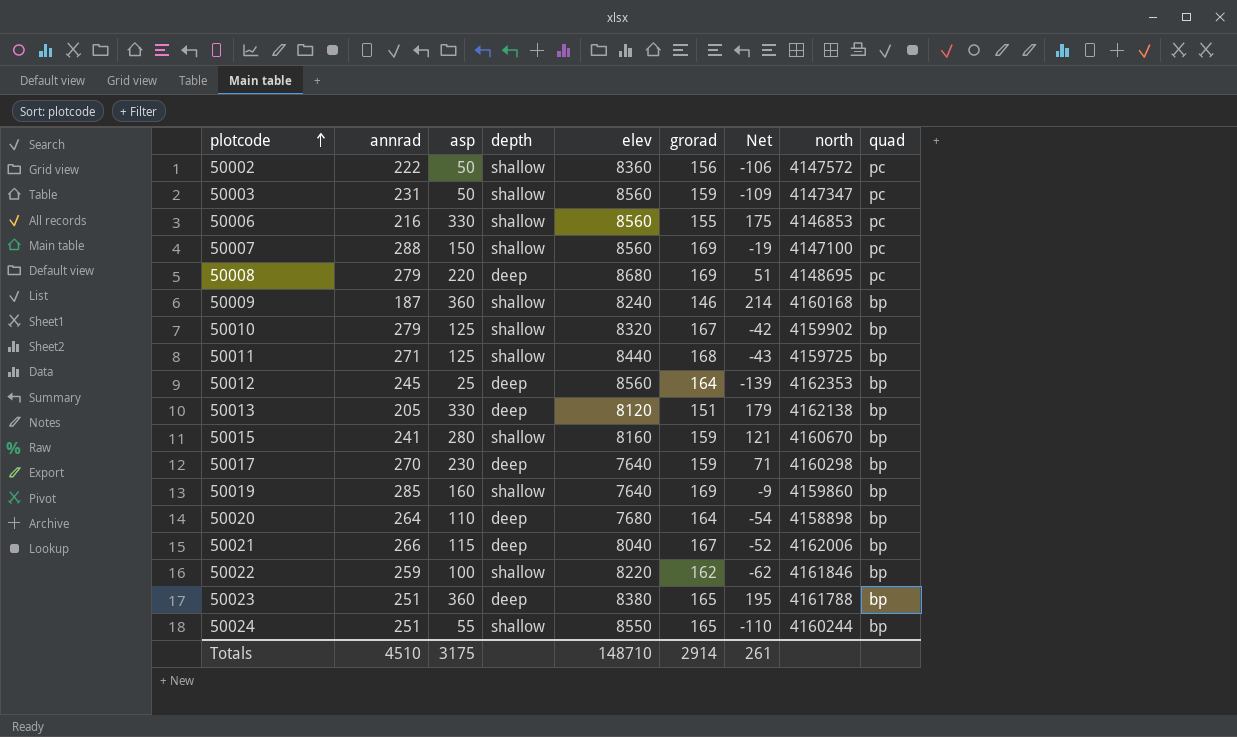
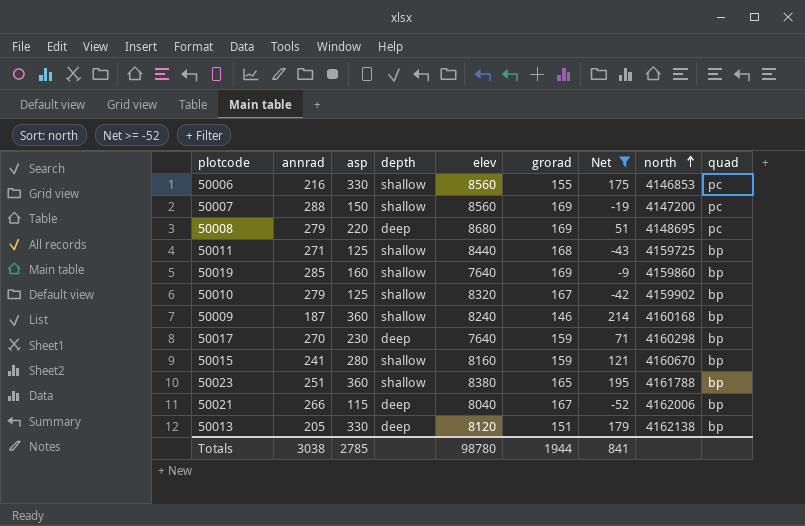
filter: none -> Net >= -52
row order: plotcode ascending -> north ascending
50007 | north: 4147100 -> 4147200
50023 | depth: deep -> shallow
Totals | annrad: 4510 -> 3038
Totals | asp: 3175 -> 2785
Totals | elev: 148710 -> 98780
Totals | grorad: 2914 -> 1944
Totals | Net: 261 -> 841

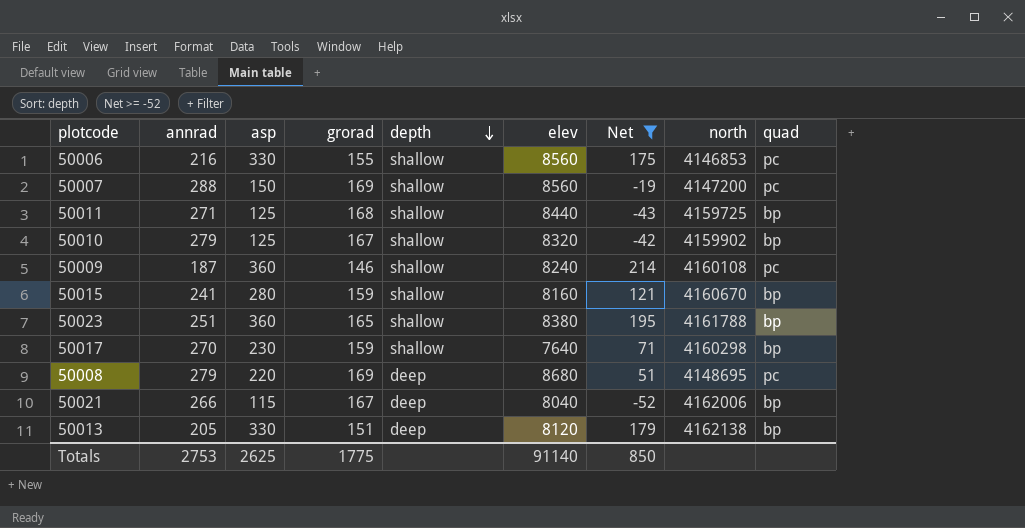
row order: north ascending -> depth descending
column grorad | position: 6 -> 4
row 50019: 285 | 160 | shallow | 7640 | 169 | -9 | 4159860 | bp -> none
50009 | north: 4160168 -> 4160108
50009 | quad: bp -> pc
50017 | depth: deep -> shallow
Totals | annrad: 3038 -> 2753
Totals | asp: 2785 -> 2625
Totals | grorad: 1944 -> 1775
Totals | elev: 98780 -> 91140
Totals | Net: 841 -> 850

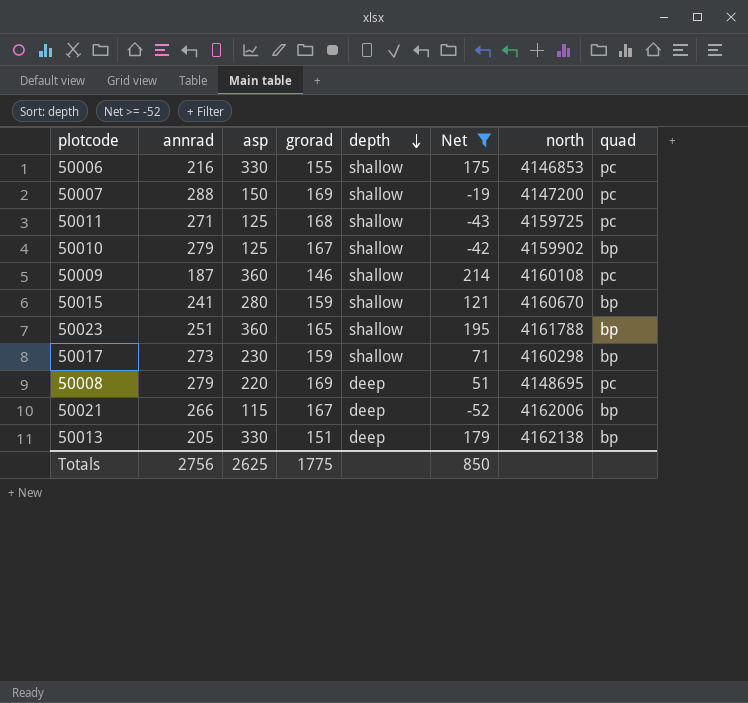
column elev | position: 6 -> none
50011 | quad: bp -> pc
50017 | annrad: 270 -> 273
Totals | annrad: 2753 -> 2756

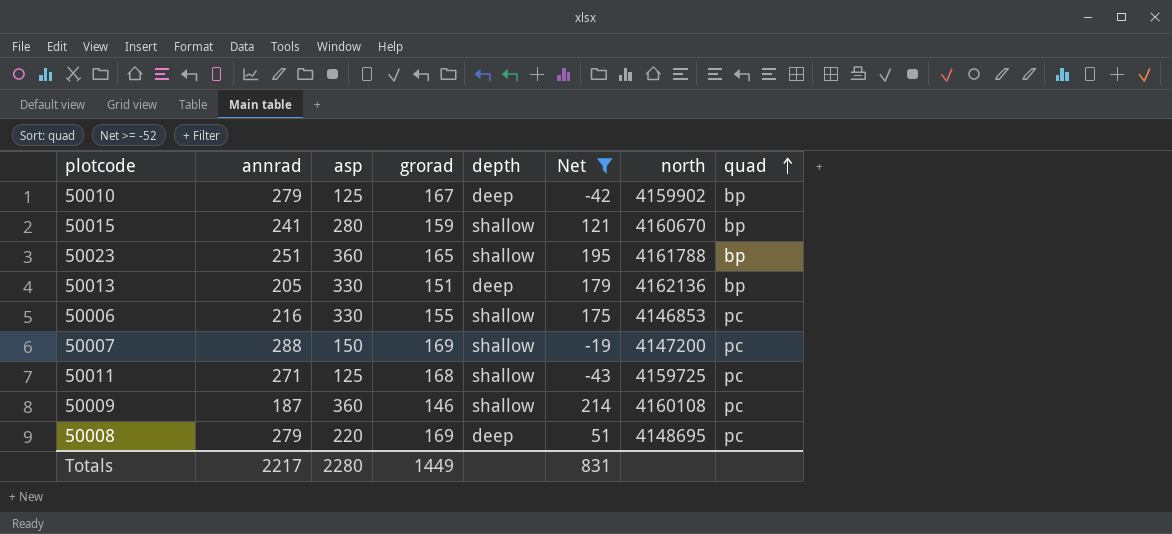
row order: depth descending -> quad ascending
row 50017: 273 | 230 | 159 | shallow | 71 | 4160298 | bp -> none
row 50021: 266 | 115 | 167 | deep | -52 | 4162006 | bp -> none
50010 | depth: shallow -> deep
50013 | north: 4162138 -> 4162136
Totals | annrad: 2756 -> 2217
Totals | asp: 2625 -> 2280
Totals | grorad: 1775 -> 1449
Totals | Net: 850 -> 831

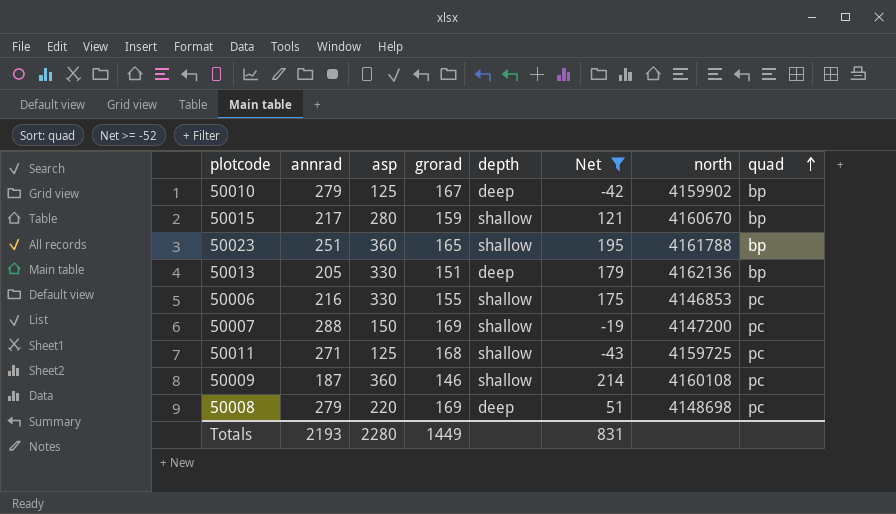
50015 | annrad: 241 -> 217
50008 | north: 4148695 -> 4148698
Totals | annrad: 2217 -> 2193

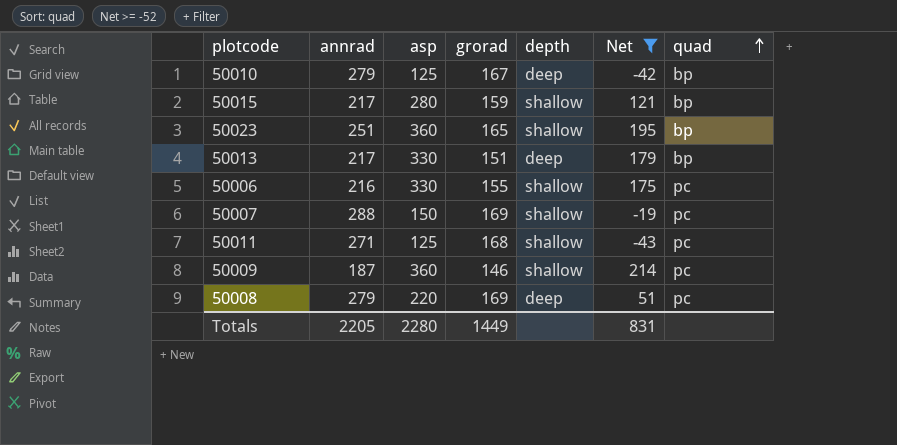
column north | position: 7 -> none
50013 | annrad: 205 -> 217
Totals | annrad: 2193 -> 2205

